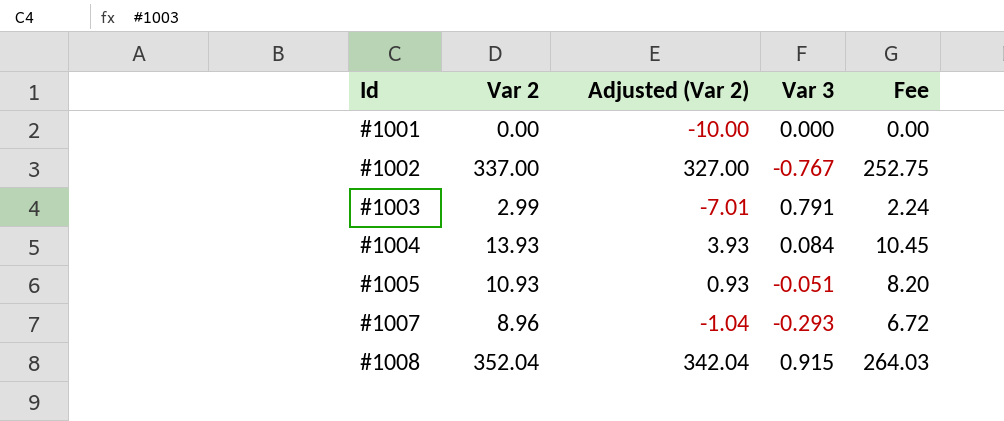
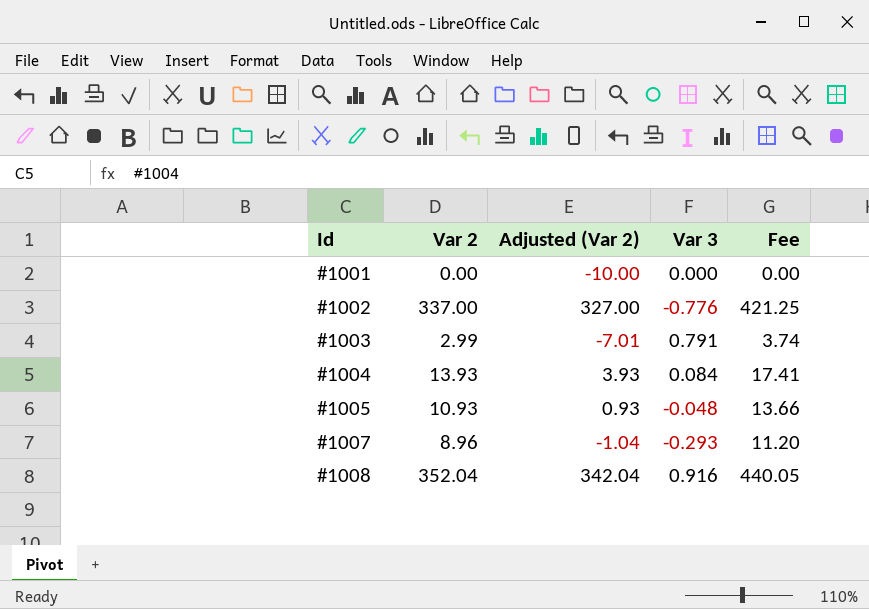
column Fee | formula: [Var 2] * 0.75 -> [Var 2] * 1.25
#1002 | Var 3: -0.767 -> -0.776
#1005 | Var 3: -0.051 -> -0.048
#1008 | Var 3: 0.915 -> 0.916

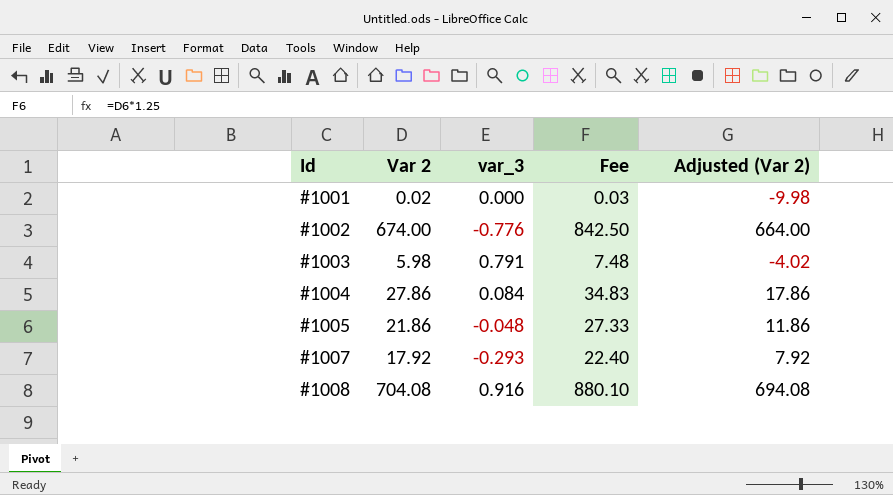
column name: Var 3 -> var_3
column Adjusted (Var 2) | position: 3 -> 5
#1001 | Var 2: 0.00 -> 0.02
#1001 | Fee: 0.00 -> 0.03
#1001 | Adjusted (Var 2): -10.00 -> -9.98
#1002 | Var 2: 337.00 -> 674.00
#1002 | Fee: 421.25 -> 842.50
#1002 | Adjusted (Var 2): 327.00 -> 664.00
#1003 | Var 2: 2.99 -> 5.98
#1003 | Fee: 3.74 -> 7.48
#1003 | Adjusted (Var 2): -7.01 -> -4.02
#1004 | Var 2: 13.93 -> 27.86
#1004 | Fee: 17.41 -> 34.83
#1004 | Adjusted (Var 2): 3.93 -> 17.86
#1005 | Var 2: 10.93 -> 21.86
#1005 | Fee: 13.66 -> 27.33
#1005 | Adjusted (Var 2): 0.93 -> 11.86
#1007 | Var 2: 8.96 -> 17.92
#1007 | Fee: 11.20 -> 22.40
#1007 | Adjusted (Var 2): -1.04 -> 7.92
#1008 | Var 2: 352.04 -> 704.08
#1008 | Fee: 440.05 -> 880.10
#1008 | Adjusted (Var 2): 342.04 -> 694.08

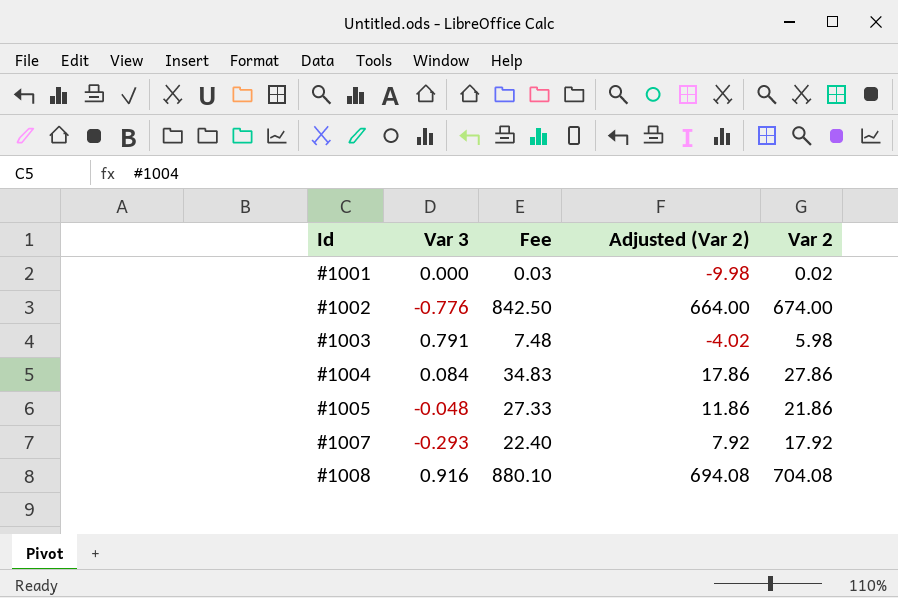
column name: var_3 -> Var 3
column Var 2 | position: 2 -> 5

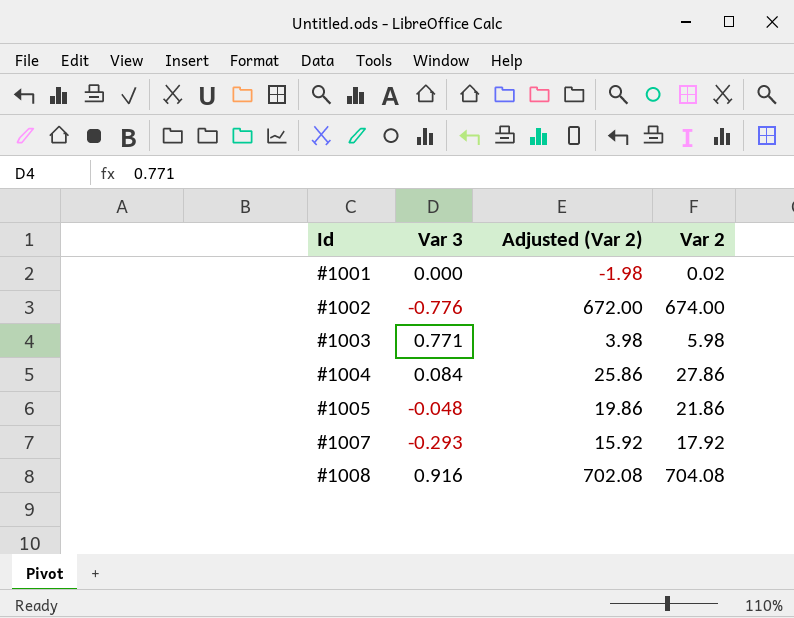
column Fee | formula: [Var 2] * 1.25 -> none
column Adjusted (Var 2) | formula: [Var 2] - 10 -> [Var 2] - 2
#1003 | Var 3: 0.791 -> 0.771

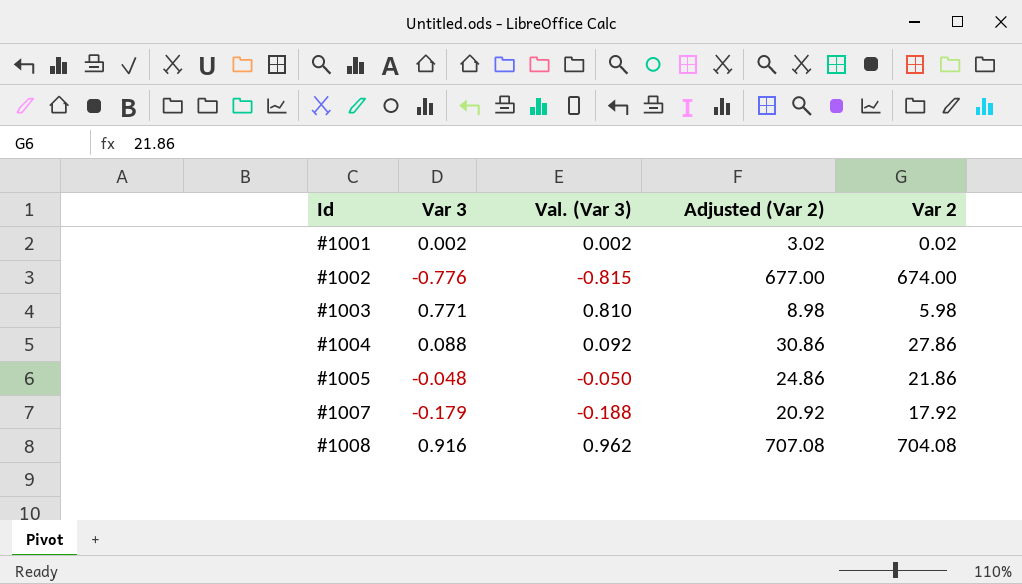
column Val. (Var 3) | formula: none -> [Var 3] * 1.05
column Adjusted (Var 2) | formula: [Var 2] - 2 -> [Var 2] + 3
#1001 | Var 3: 0.000 -> 0.002
#1004 | Var 3: 0.084 -> 0.088
#1007 | Var 3: -0.293 -> -0.179

